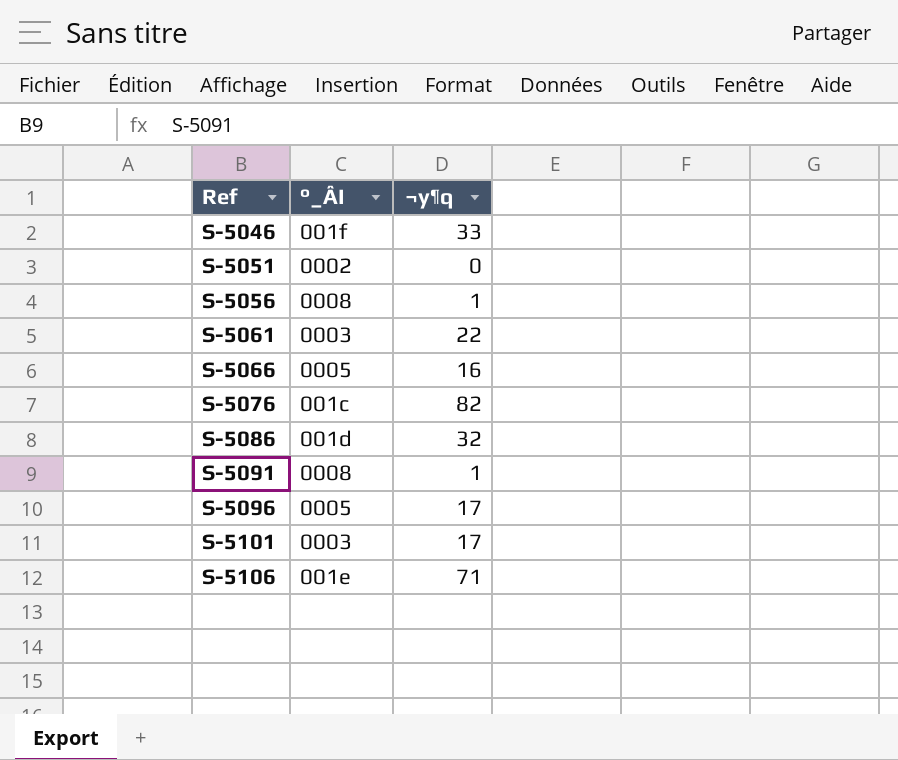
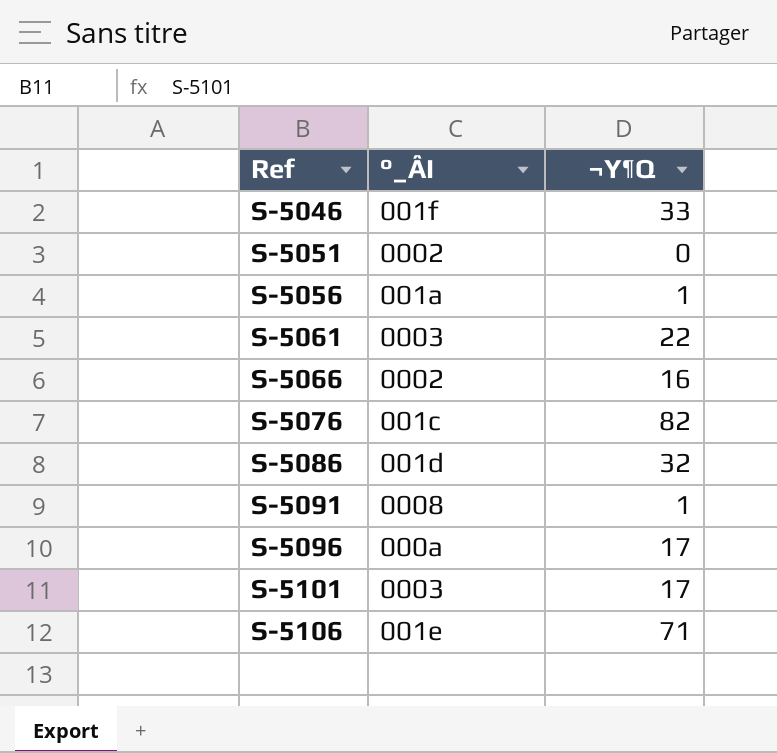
column name: ¬y¶q -> ¬Y¶Q
S-5056 | °_ÂI: 0008 -> 001a
S-5066 | °_ÂI: 0005 -> 0002
S-5096 | °_ÂI: 0005 -> 000a

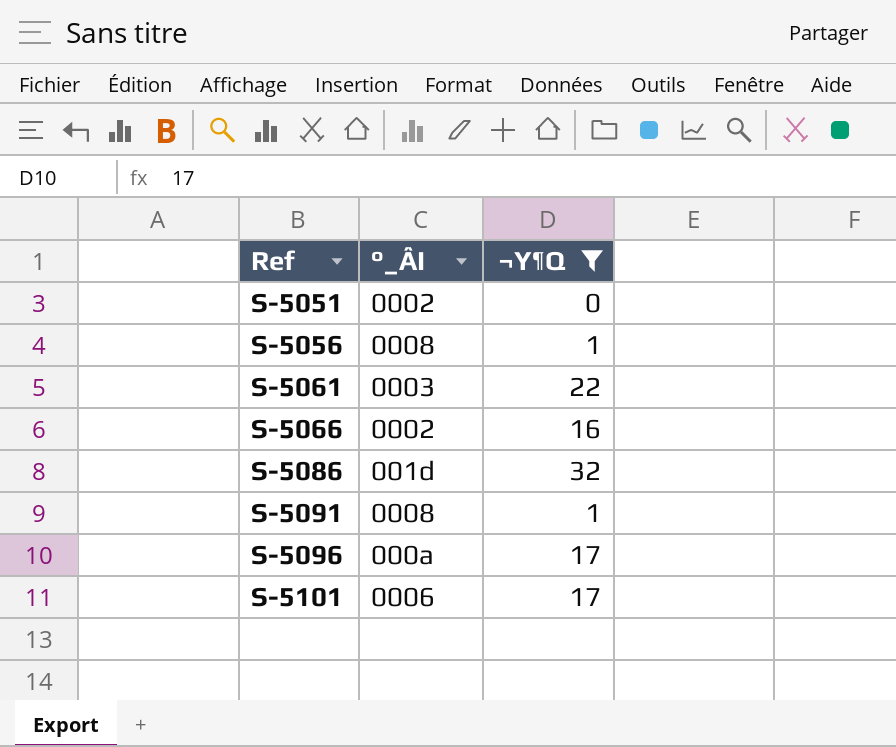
filter: none -> ¬Y¶Q <= 32
S-5056 | °_ÂI: 001a -> 0008
S-5101 | °_ÂI: 0003 -> 0006

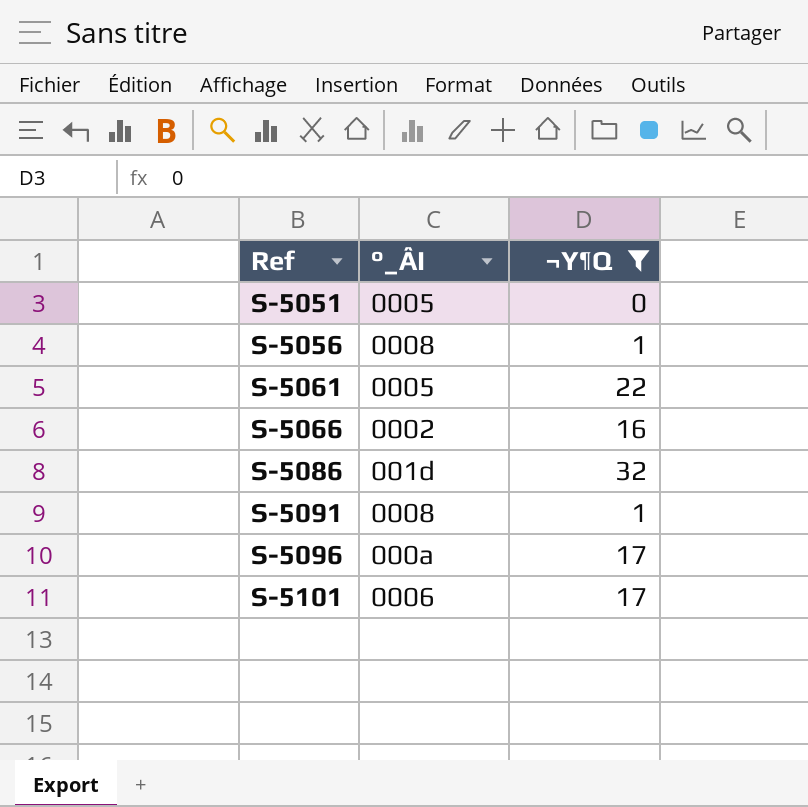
S-5051 | °_ÂI: 0002 -> 0005
S-5061 | °_ÂI: 0003 -> 0005

